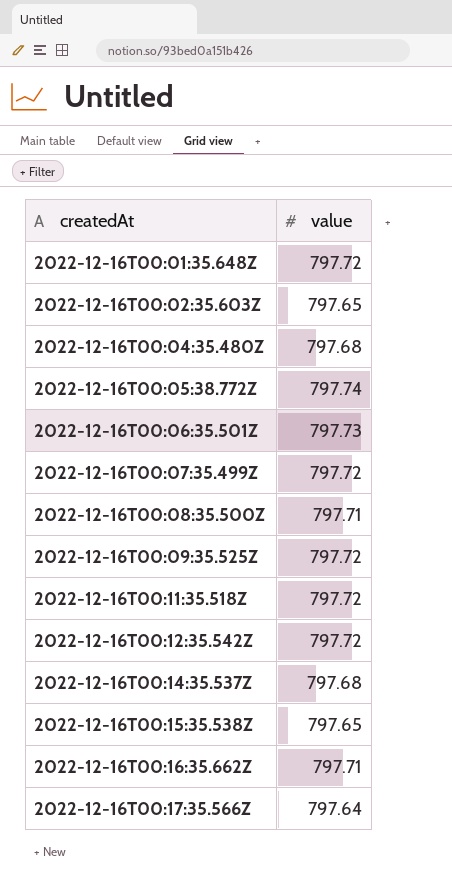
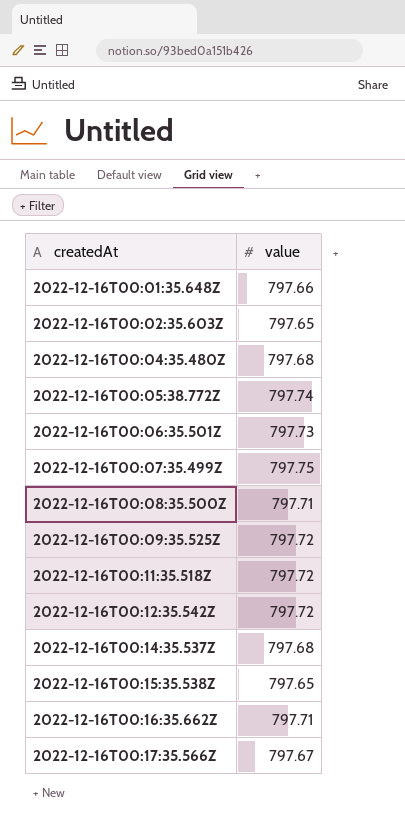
2022-12-16T00:01:35.648Z | value: 797.72 -> 797.66
2022-12-16T00:07:35.499Z | value: 797.72 -> 797.75
2022-12-16T00:17:35.566Z | value: 797.64 -> 797.67

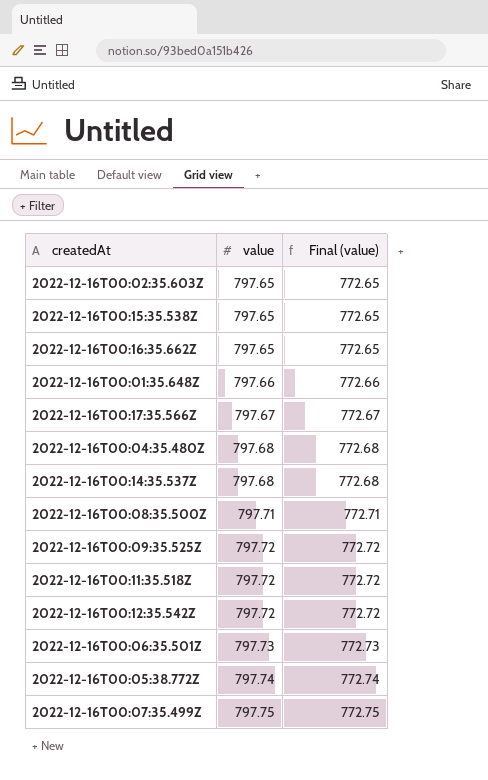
row order: createdAt ascending -> value ascending
column Final (value) | formula: none -> [value] - 25
2022-12-16T00:16:35.662Z | value: 797.71 -> 797.65

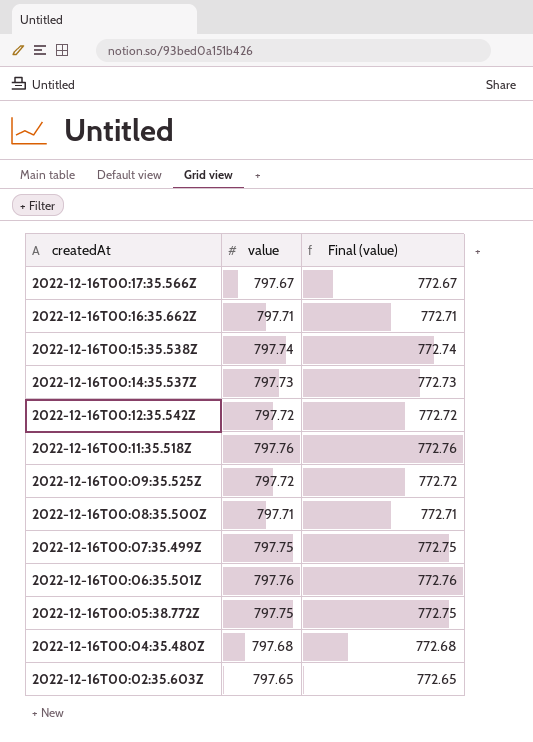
row order: value ascending -> createdAt descending
row 2022-12-16T00:01:35.648Z: 797.66 | 772.66 -> none
2022-12-16T00:16:35.662Z | value: 797.65 -> 797.71
2022-12-16T00:16:35.662Z | Final (value): 772.65 -> 772.71
2022-12-16T00:15:35.538Z | value: 797.65 -> 797.74
2022-12-16T00:15:35.538Z | Final (value): 772.65 -> 772.74
2022-12-16T00:14:35.537Z | value: 797.68 -> 797.73
2022-12-16T00:14:35.537Z | Final (value): 772.68 -> 772.73
2022-12-16T00:11:35.518Z | value: 797.72 -> 797.76
2022-12-16T00:11:35.518Z | Final (value): 772.72 -> 772.76
2022-12-16T00:06:35.501Z | value: 797.73 -> 797.76
2022-12-16T00:06:35.501Z | Final (value): 772.73 -> 772.76
2022-12-16T00:05:38.772Z | value: 797.74 -> 797.75
2022-12-16T00:05:38.772Z | Final (value): 772.74 -> 772.75

